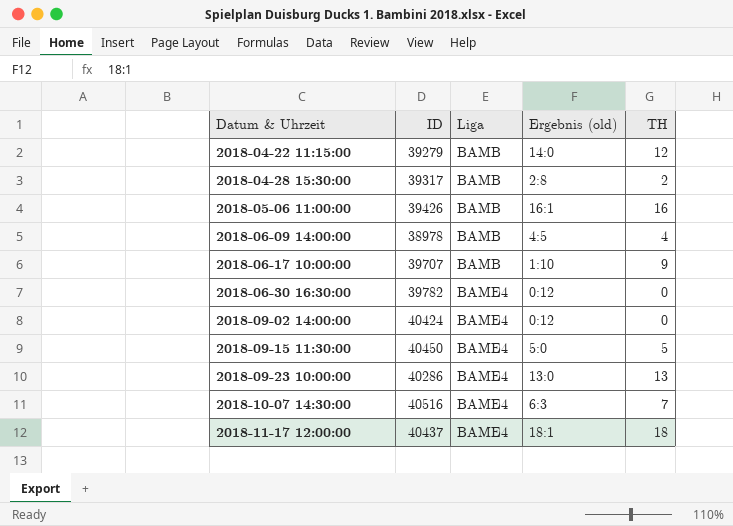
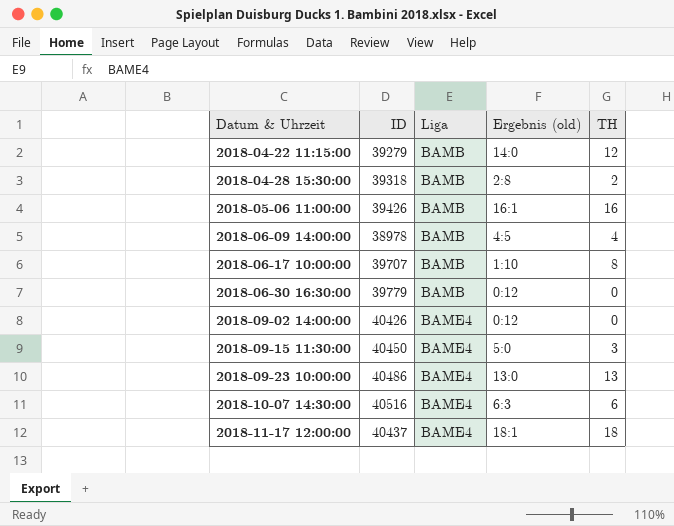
2018-04-28 15:30:00 | ID: 39317 -> 39318
2018-06-17 10:00:00 | TH: 9 -> 8
2018-06-30 16:30:00 | ID: 39782 -> 39779
2018-06-30 16:30:00 | Liga: BAME4 -> BAMB
2018-09-02 14:00:00 | ID: 40424 -> 40426
2018-09-15 11:30:00 | TH: 5 -> 3
2018-09-23 10:00:00 | ID: 40286 -> 40486
2018-10-07 14:30:00 | TH: 7 -> 6

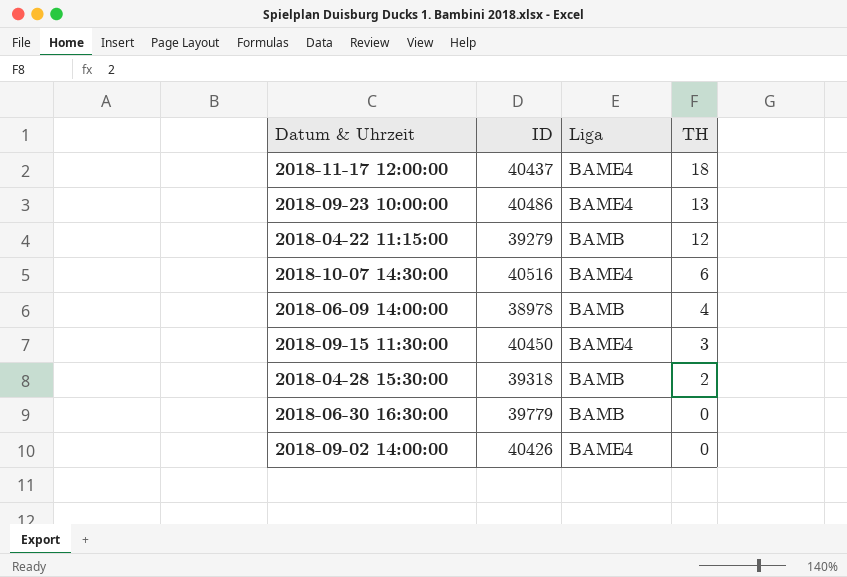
row order: Datum & Uhrzeit ascending -> TH descending
column Ergebnis (old) | position: 4 -> none
row 2018-05-06 11:00:00: 39426 | BAMB | 16:1 | 16 -> none
row 2018-06-17 10:00:00: 39707 | BAMB | 1:10 | 8 -> none

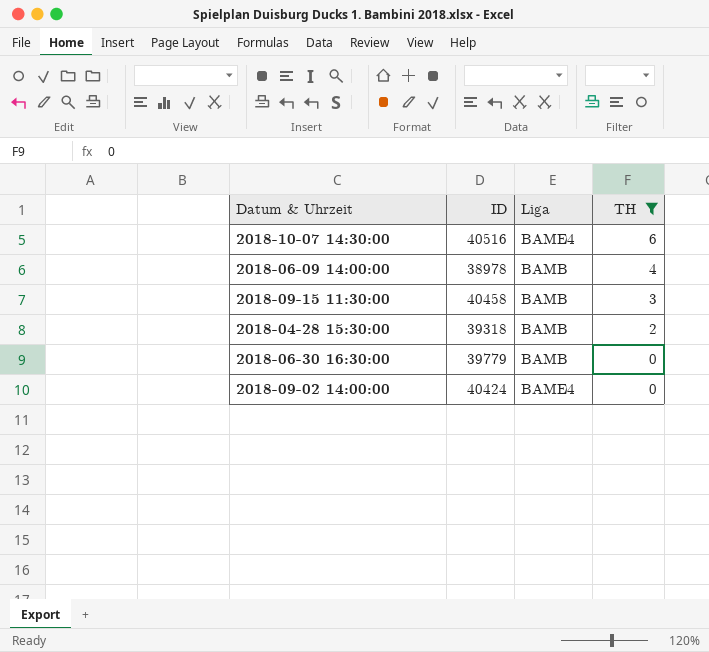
filter: none -> TH <= 6
2018-09-15 11:30:00 | ID: 40450 -> 40458
2018-09-15 11:30:00 | Liga: BAME4 -> BAMB
2018-09-02 14:00:00 | ID: 40426 -> 40424

